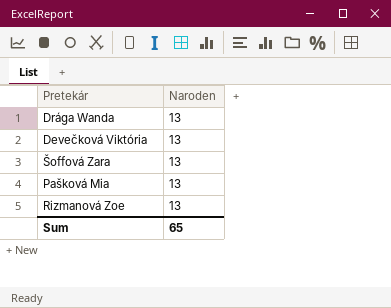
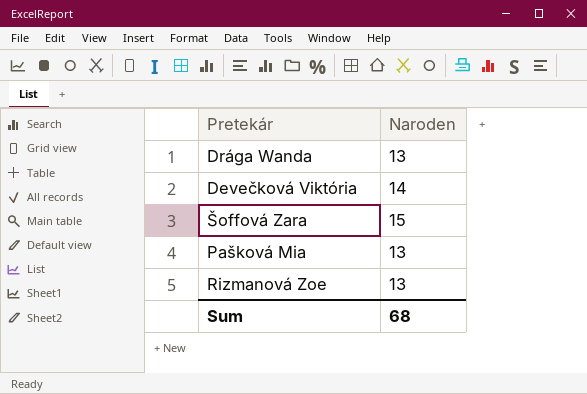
Devečková Viktória | Naroden: 13 -> 14
Šoffová Zara | Naroden: 13 -> 15
Sum | Naroden: 65 -> 68

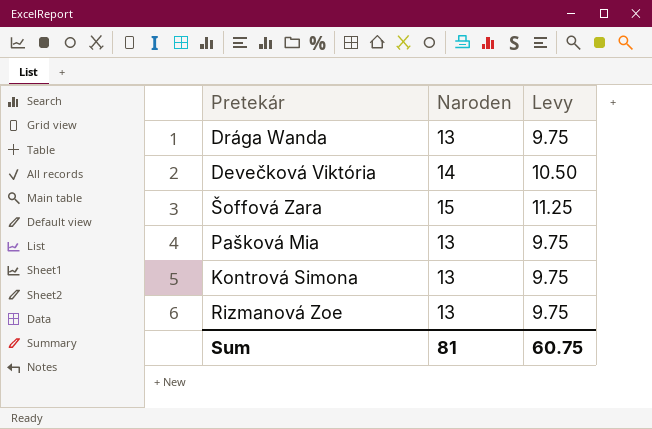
column Levy | formula: none -> [Naroden] * 0.75
row Kontrová Simona: none -> 13 | 9.75
Sum | Naroden: 68 -> 81

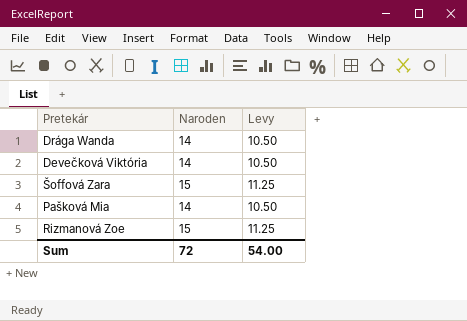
row Kontrová Simona: 13 | 9.75 -> none
Drága Wanda | Naroden: 13 -> 14
Drága Wanda | Levy: 9.75 -> 10.50
Pašková Mia | Naroden: 13 -> 14
Pašková Mia | Levy: 9.75 -> 10.50
Rizmanová Zoe | Naroden: 13 -> 15
Rizmanová Zoe | Levy: 9.75 -> 11.25
Sum | Naroden: 81 -> 72
Sum | Levy: 60.75 -> 54.00

